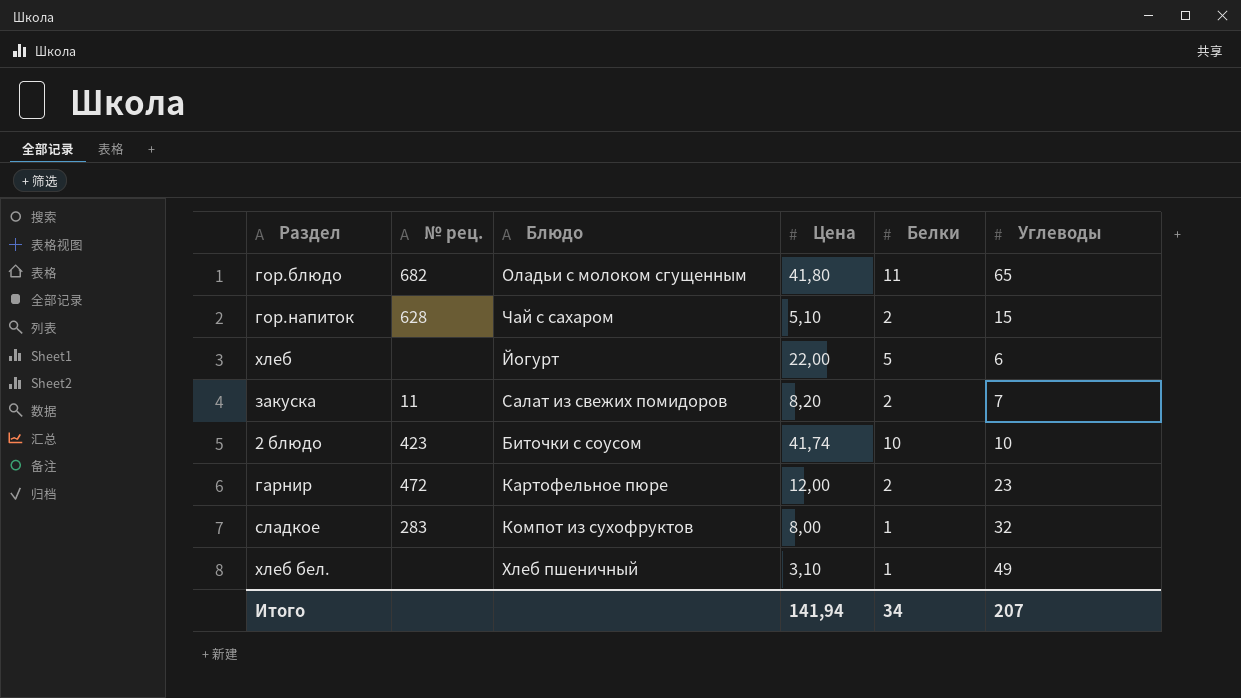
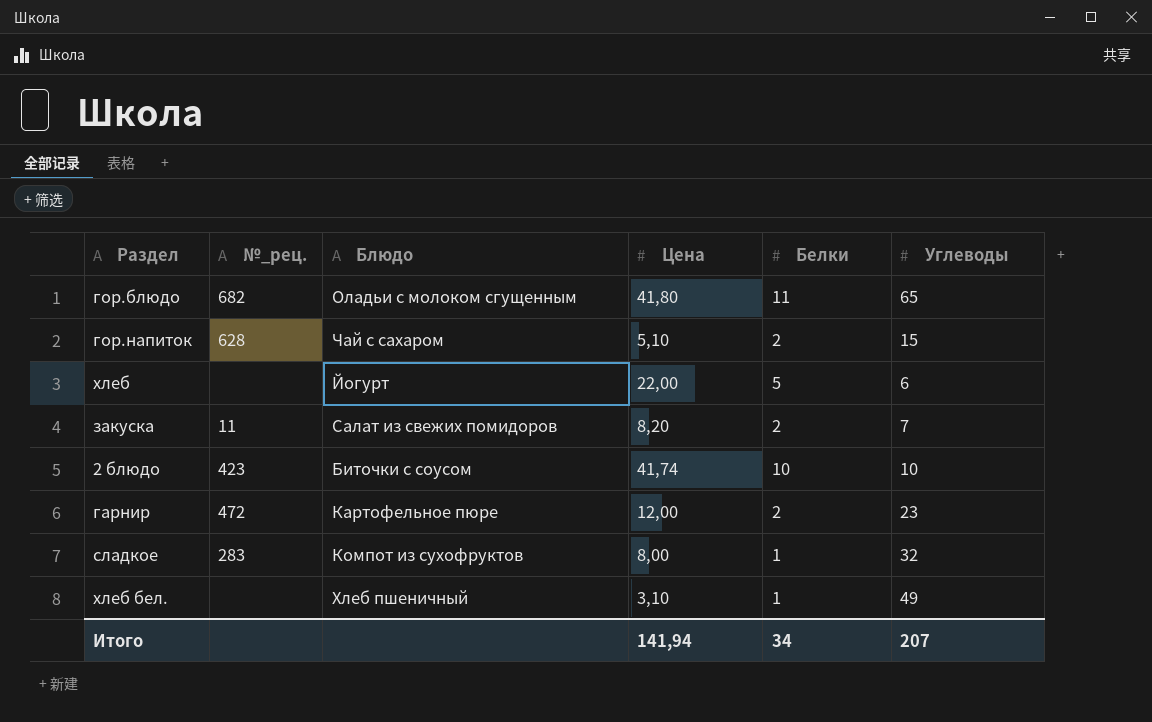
column name: № рец. -> №_рец.

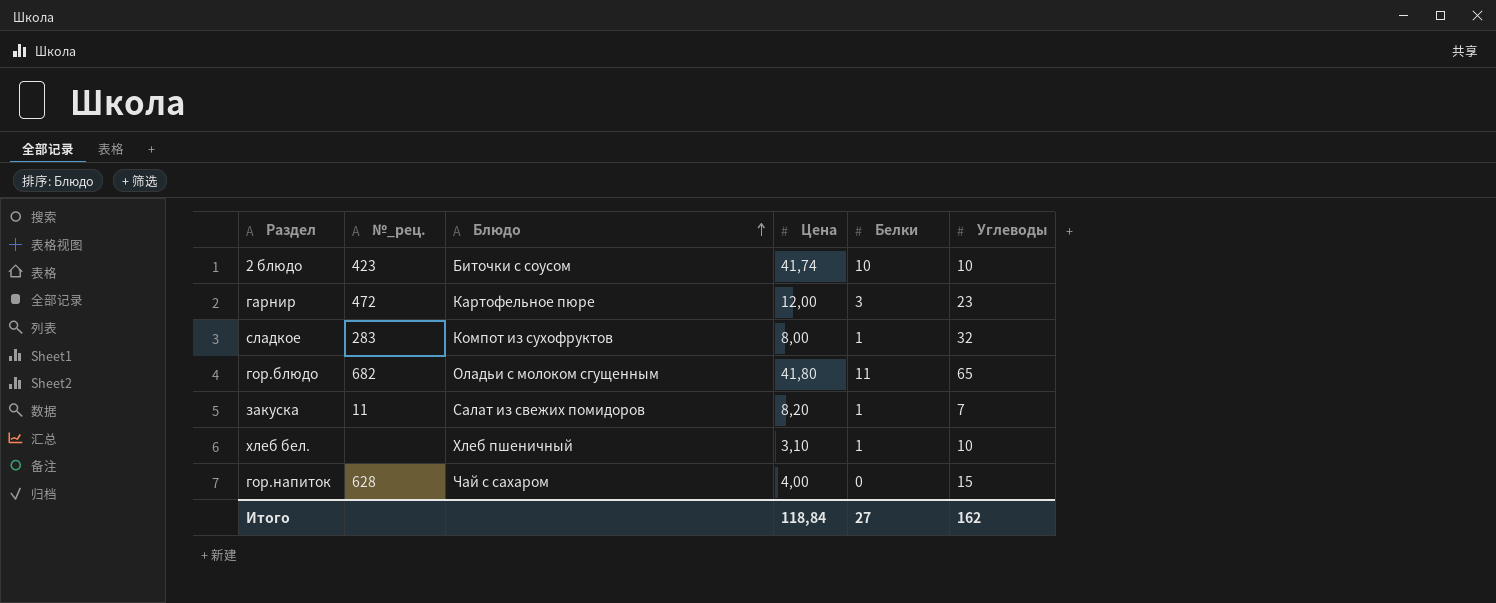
row order: none -> Блюдо ascending
row хлеб: none | Йогурт | 22,00 | 5 | 6 -> none
гарнир | Белки: 2 -> 3
закуска | Белки: 2 -> 1
хлеб бел. | Углеводы: 49 -> 10
гор.напиток | Цена: 5,10 -> 4,00
гор.напиток | Белки: 2 -> 0
Итого | Цена: 141,94 -> 118,84
Итого | Белки: 34 -> 27
Итого | Углеводы: 207 -> 162

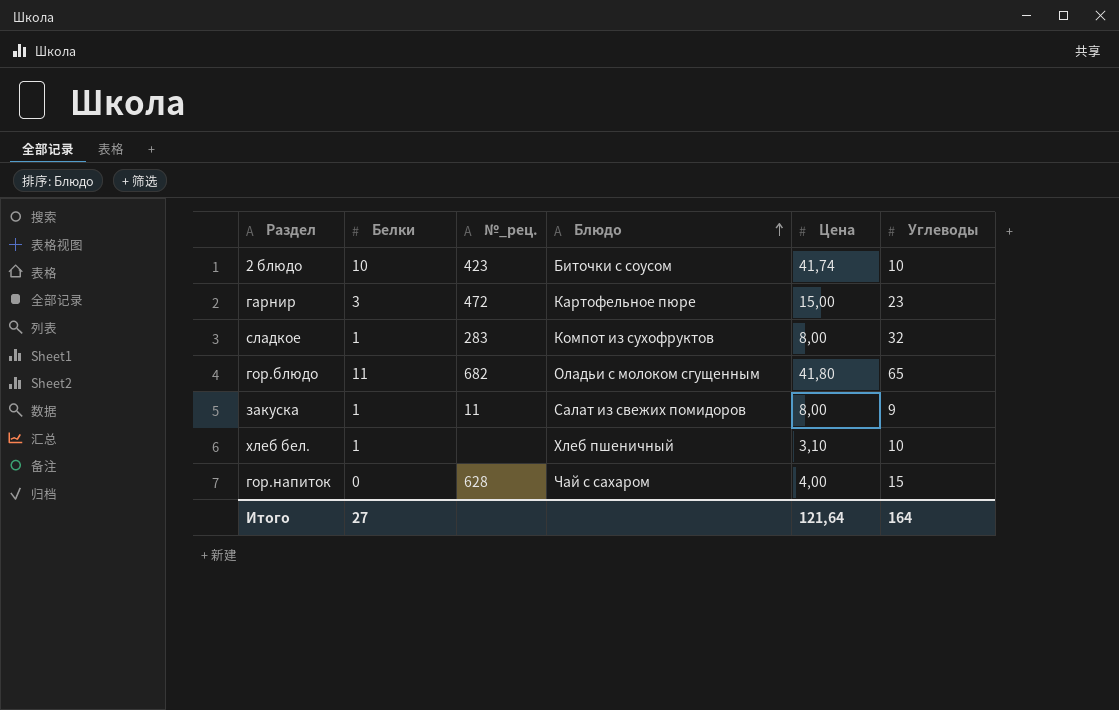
column Белки | position: 5 -> 2
гарнир | Цена: 12,00 -> 15,00
закуска | Цена: 8,20 -> 8,00
закуска | Углеводы: 7 -> 9
Итого | Цена: 118,84 -> 121,64
Итого | Углеводы: 162 -> 164

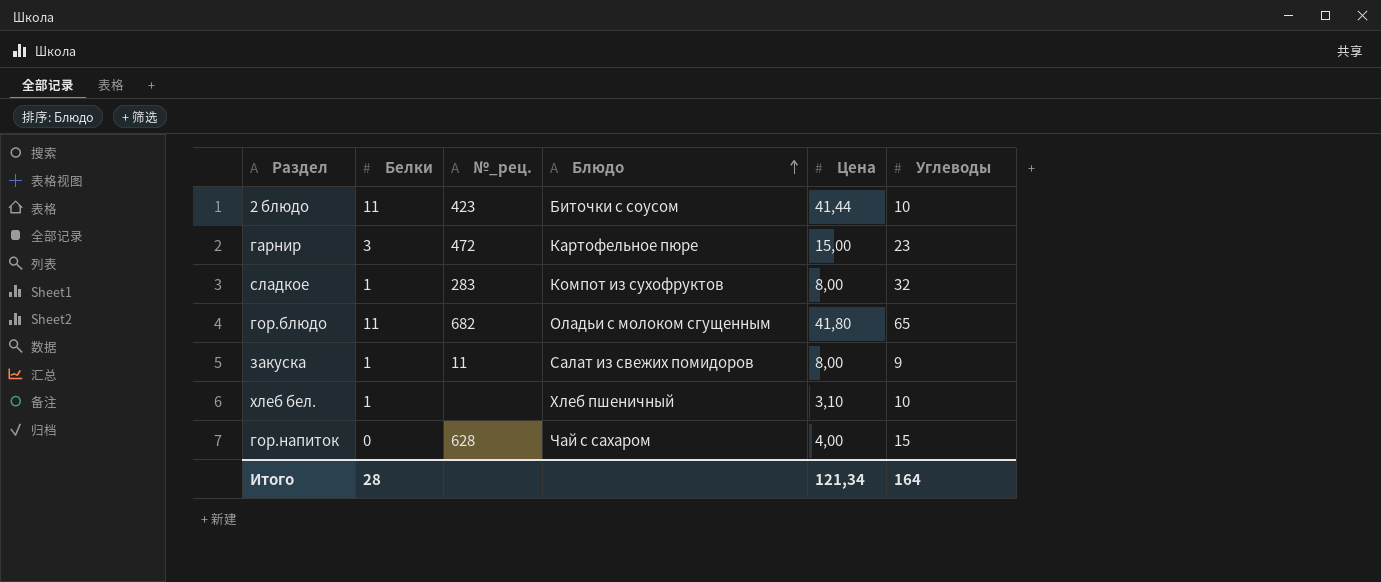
2 блюдо | Белки: 10 -> 11
2 блюдо | Цена: 41,74 -> 41,44
Итого | Белки: 27 -> 28
Итого | Цена: 121,64 -> 121,34

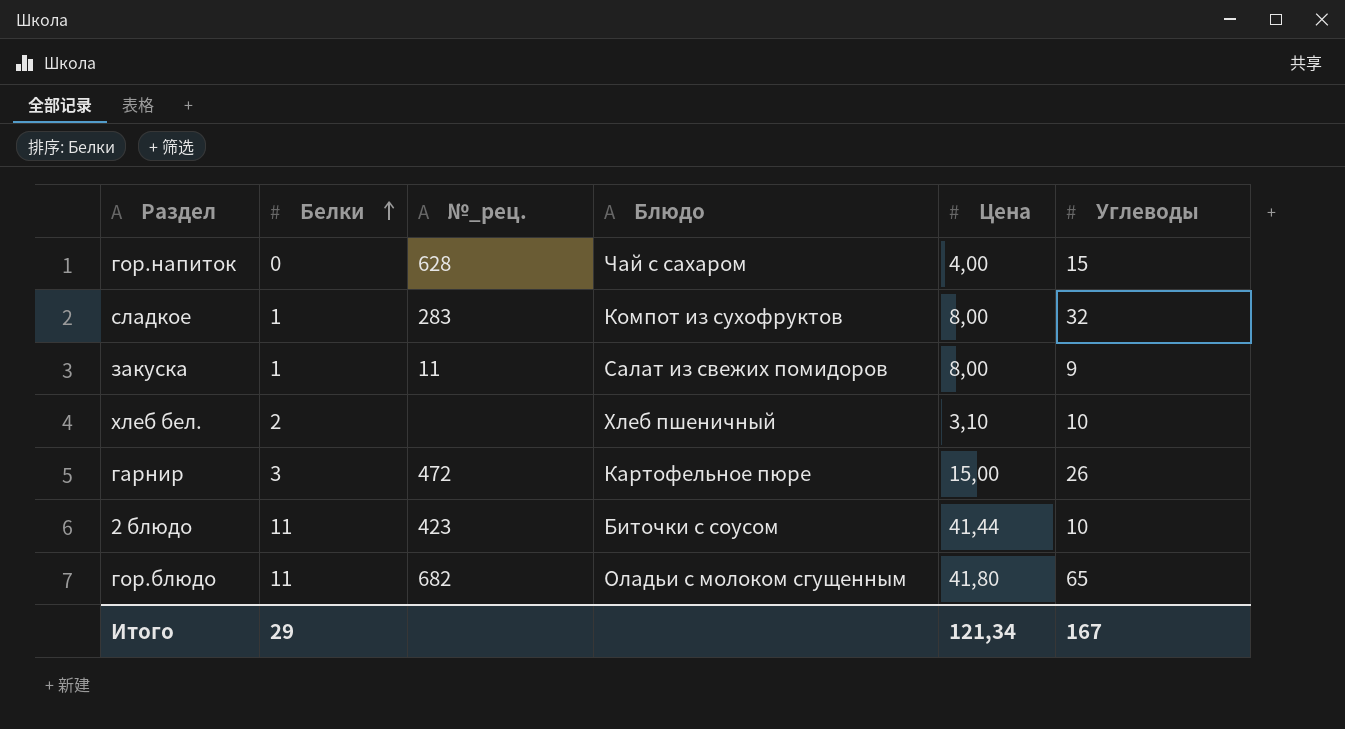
row order: Блюдо ascending -> Белки ascending
хлеб бел. | Белки: 1 -> 2
гарнир | Углеводы: 23 -> 26
Итого | Белки: 28 -> 29
Итого | Углеводы: 164 -> 167

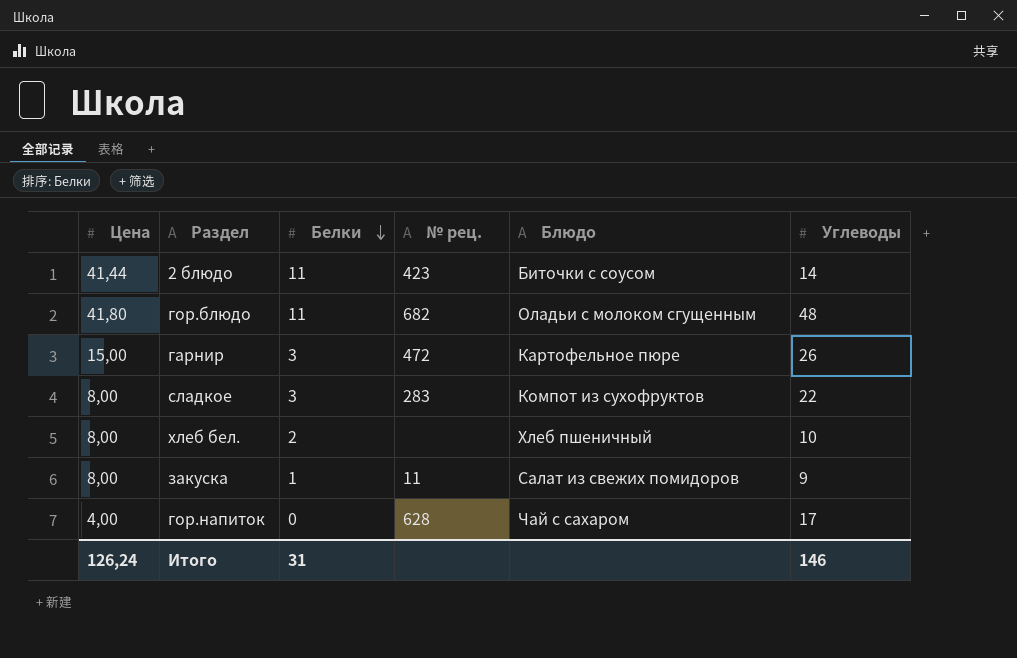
row order: Белки ascending -> Белки descending
column Цена | position: 5 -> 1
column name: №_рец. -> № рец.
2 блюдо | Углеводы: 10 -> 14
гор.блюдо | Углеводы: 65 -> 48
сладкое | Белки: 1 -> 3
сладкое | Углеводы: 32 -> 22
хлеб бел. | Цена: 3,10 -> 8,00
гор.напиток | Углеводы: 15 -> 17
Итого | Цена: 121,34 -> 126,24
Итого | Белки: 29 -> 31
Итого | Углеводы: 167 -> 146

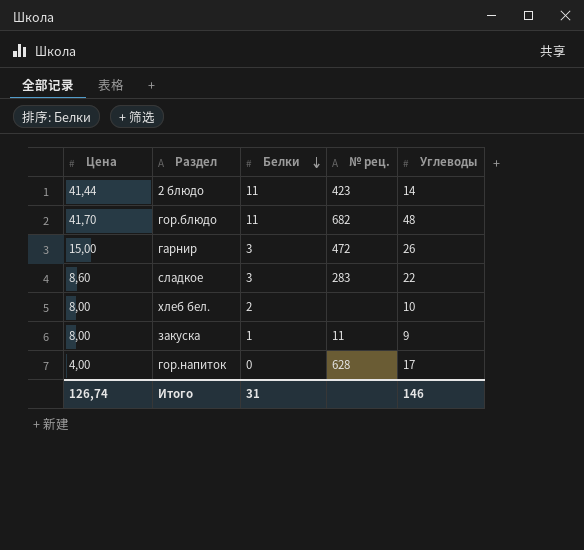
column Блюдо | position: 5 -> none
гор.блюдо | Цена: 41,80 -> 41,70
сладкое | Цена: 8,00 -> 8,60
Итого | Цена: 126,24 -> 126,74

